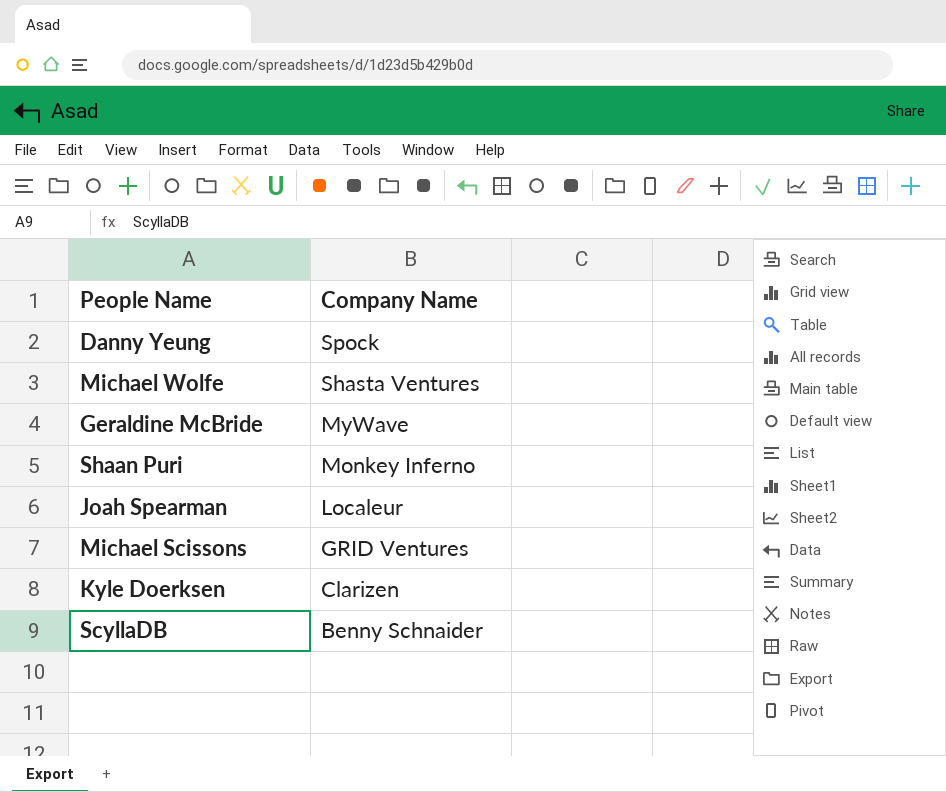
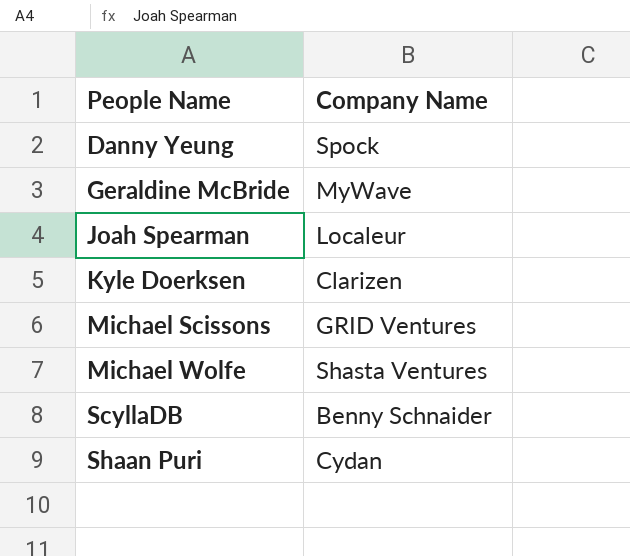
row order: Company Name descending -> People Name ascending
Shaan Puri | Company Name: Monkey Inferno -> Cydan

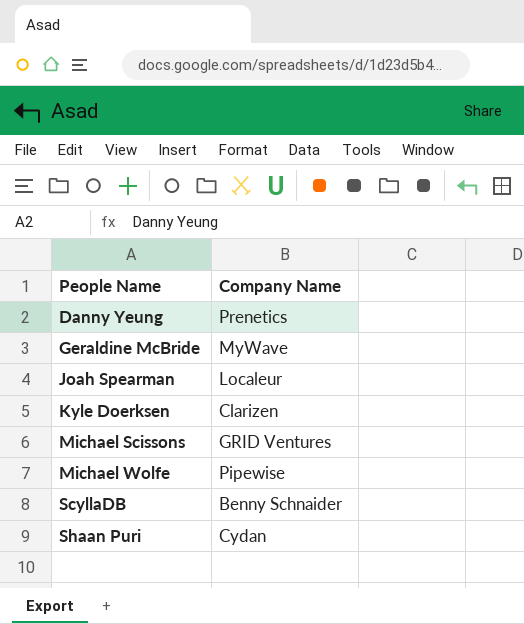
Danny Yeung | Company Name: Spock -> Prenetics
Michael Wolfe | Company Name: Shasta Ventures -> Pipewise

